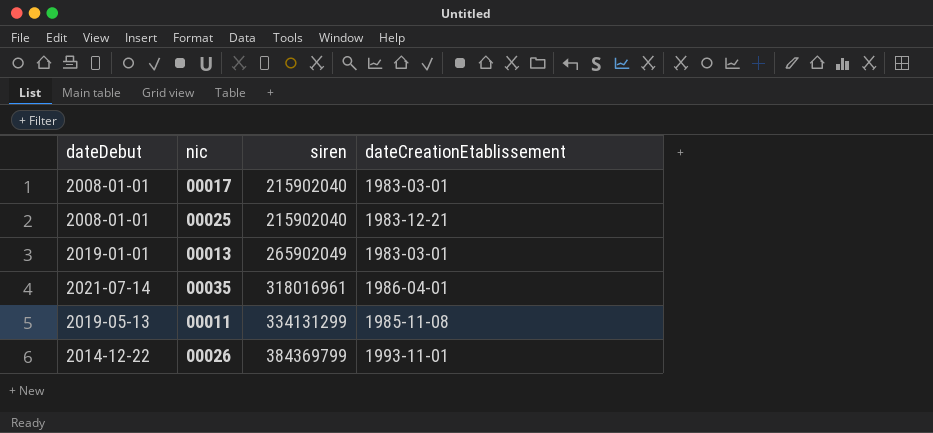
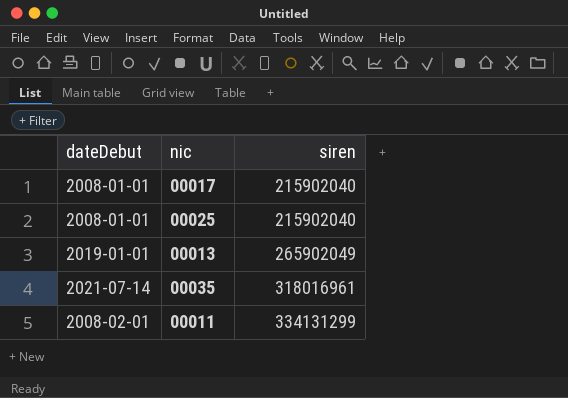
column dateCreationEtablissement | position: 4 -> none
row 00026: 2014-12-22 | 384369799 | 1993-11-01 -> none
00011 | dateDebut: 2019-05-13 -> 2008-02-01

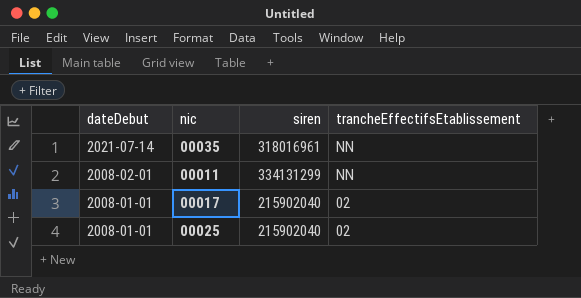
row order: siren ascending -> dateDebut descending
column trancheEffectifsEtablissement | position: none -> 4
row 00013: 2019-01-01 | 265902049 -> none

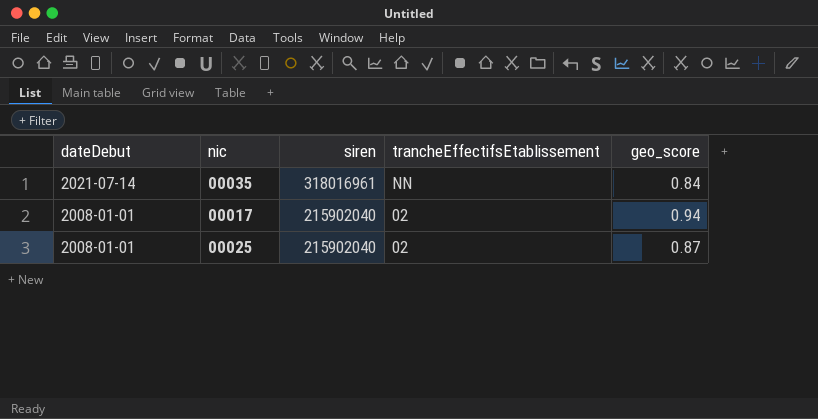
column geo_score | position: none -> 5
row 00011: 2008-02-01 | 334131299 | NN -> none

